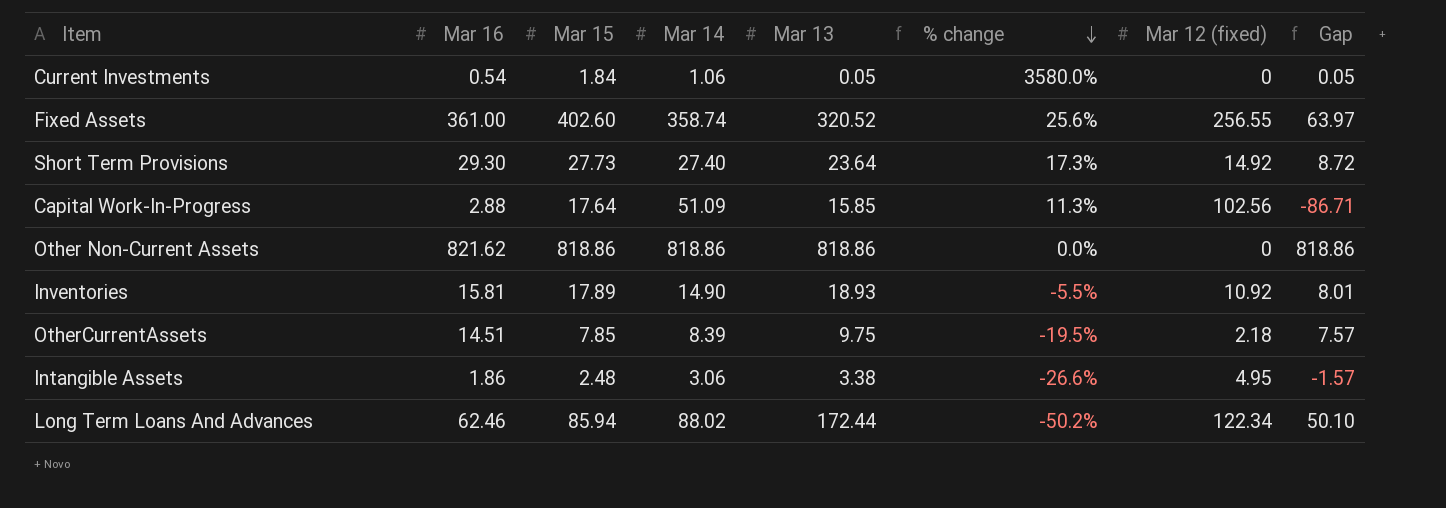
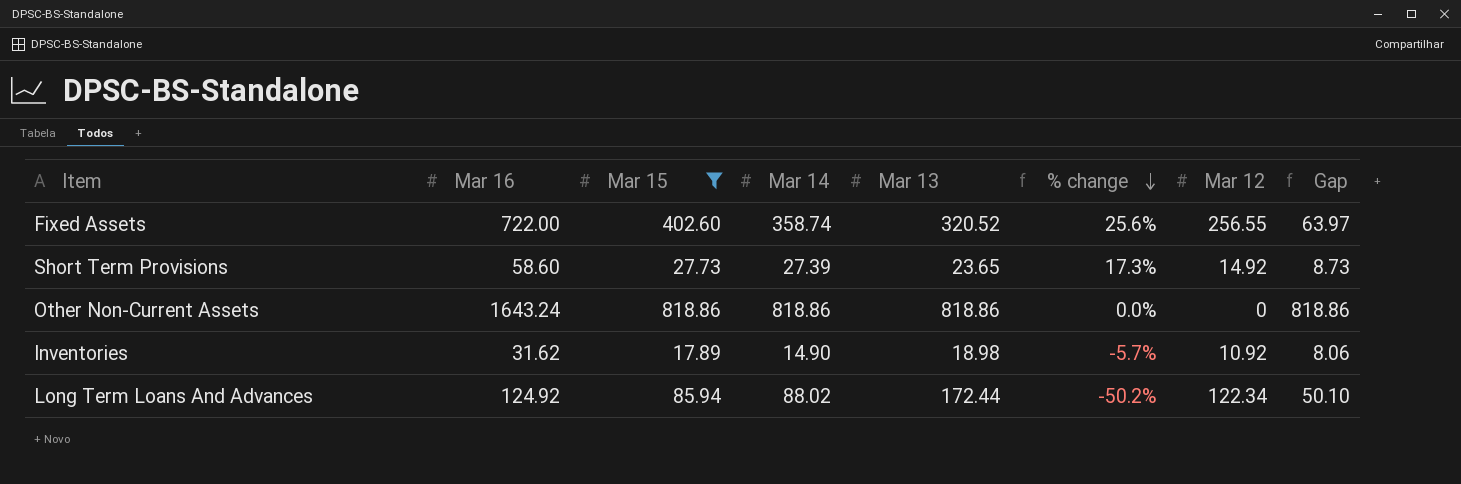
filter: none -> Mar 15 >= 17.89
column name: Mar 12 (fixed) -> Mar 12
Fixed Assets | Mar 16: 361.00 -> 722.00
Short Term Provisions | Mar 16: 29.30 -> 58.60
Short Term Provisions | Mar 14: 27.40 -> 27.39
Short Term Provisions | Mar 13: 23.64 -> 23.65
Short Term Provisions | Gap: 8.72 -> 8.73
Other Non-Current Assets | Mar 16: 821.62 -> 1643.24
Inventories | Mar 16: 15.81 -> 31.62
Inventories | Mar 13: 18.93 -> 18.98
Inventories | % change: -5.5% -> -5.7%
Inventories | Gap: 8.01 -> 8.06
Long Term Loans And Advances | Mar 16: 62.46 -> 124.92

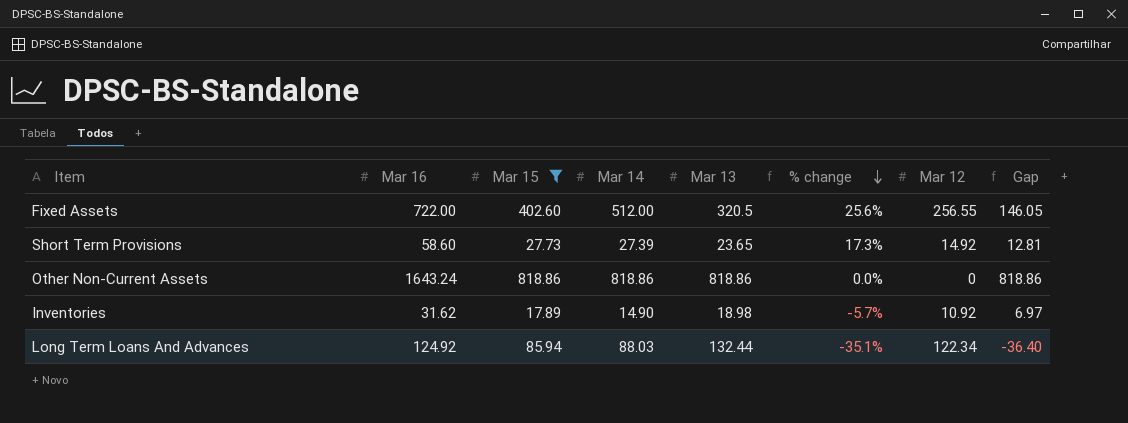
column Gap | formula: [Mar 13] - [Mar 12] -> [Mar 15] - [Mar 12]
Fixed Assets | Mar 14: 358.74 -> 512.00
Fixed Assets | Mar 13: 320.52 -> 320.5
Long Term Loans And Advances | Mar 14: 88.02 -> 88.03
Long Term Loans And Advances | Mar 13: 172.44 -> 132.44
Long Term Loans And Advances | % change: -50.2% -> -35.1%

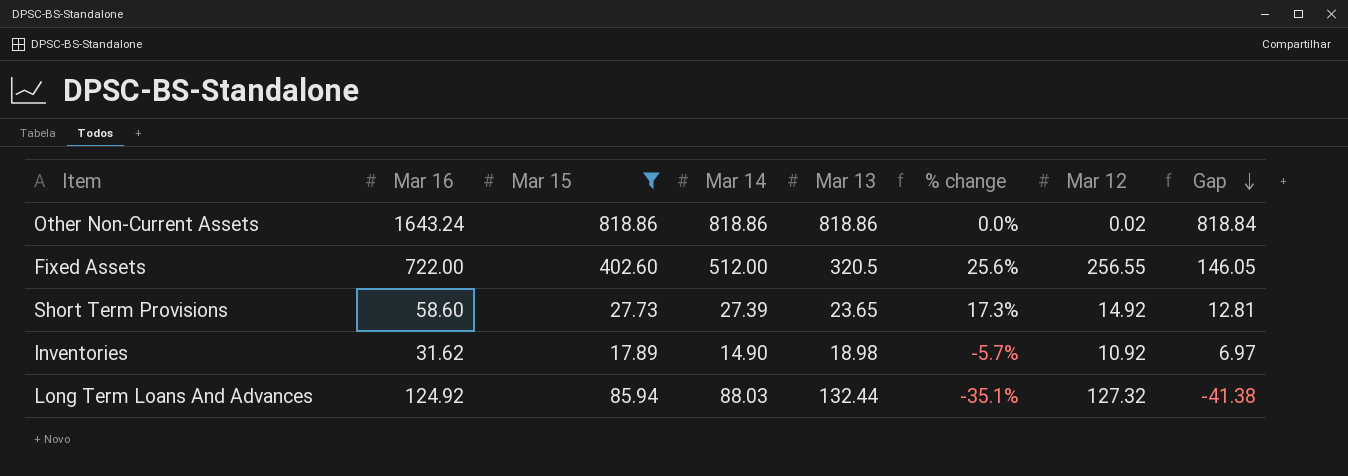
row order: % change descending -> Gap descending
Other Non-Current Assets | Mar 12: 0 -> 0.02
Other Non-Current Assets | Gap: 818.86 -> 818.84
Long Term Loans And Advances | Mar 12: 122.34 -> 127.32
Long Term Loans And Advances | Gap: -36.40 -> -41.38

